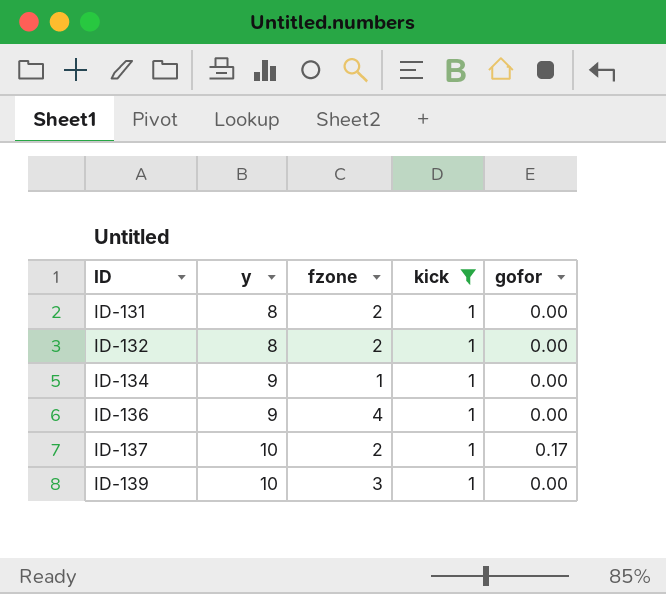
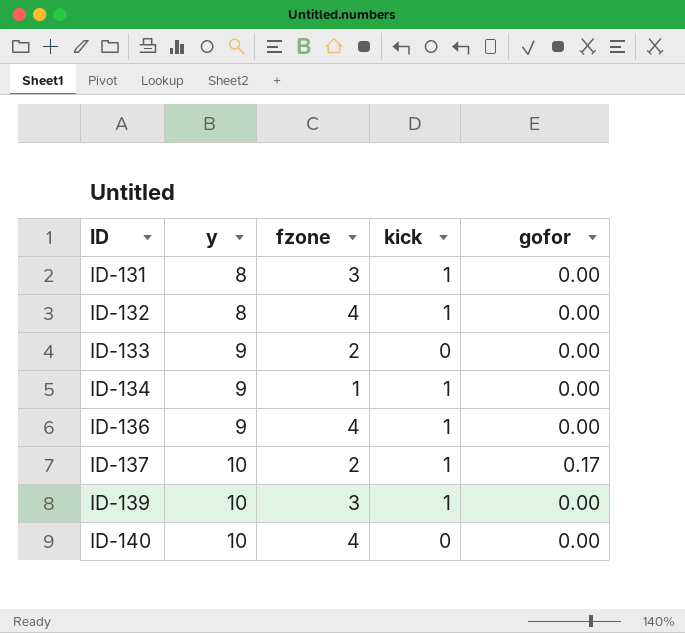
filter: kick = 1 -> none
ID-131 | fzone: 2 -> 3
ID-132 | fzone: 2 -> 4

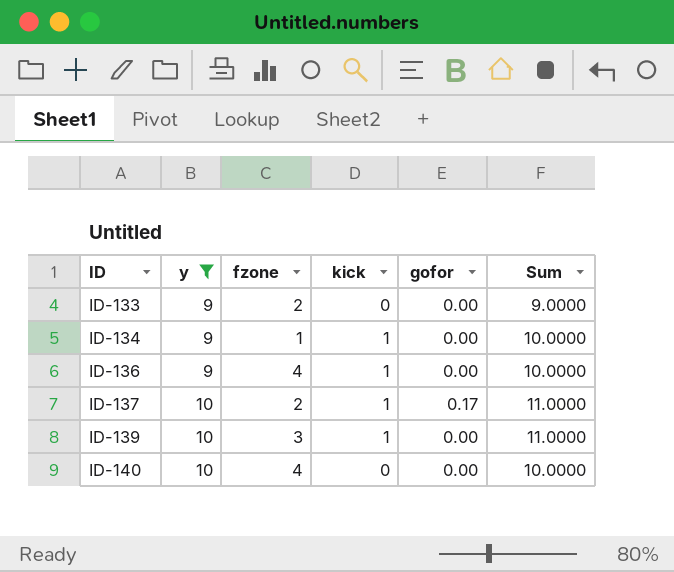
filter: none -> y != 8
column Sum | formula: none -> [y] + [kick]

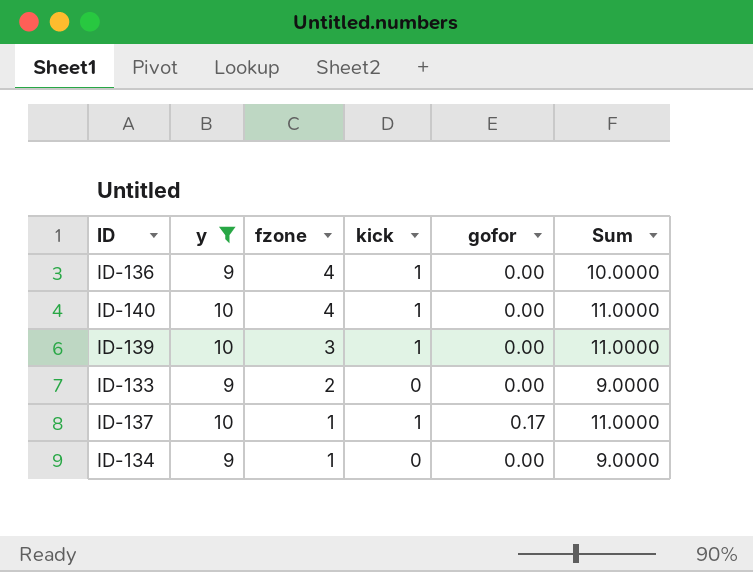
row order: ID ascending -> fzone descending
ID-140 | kick: 0 -> 1
ID-140 | Sum: 10.0000 -> 11.0000
ID-137 | fzone: 2 -> 1
ID-134 | kick: 1 -> 0
ID-134 | Sum: 10.0000 -> 9.0000

